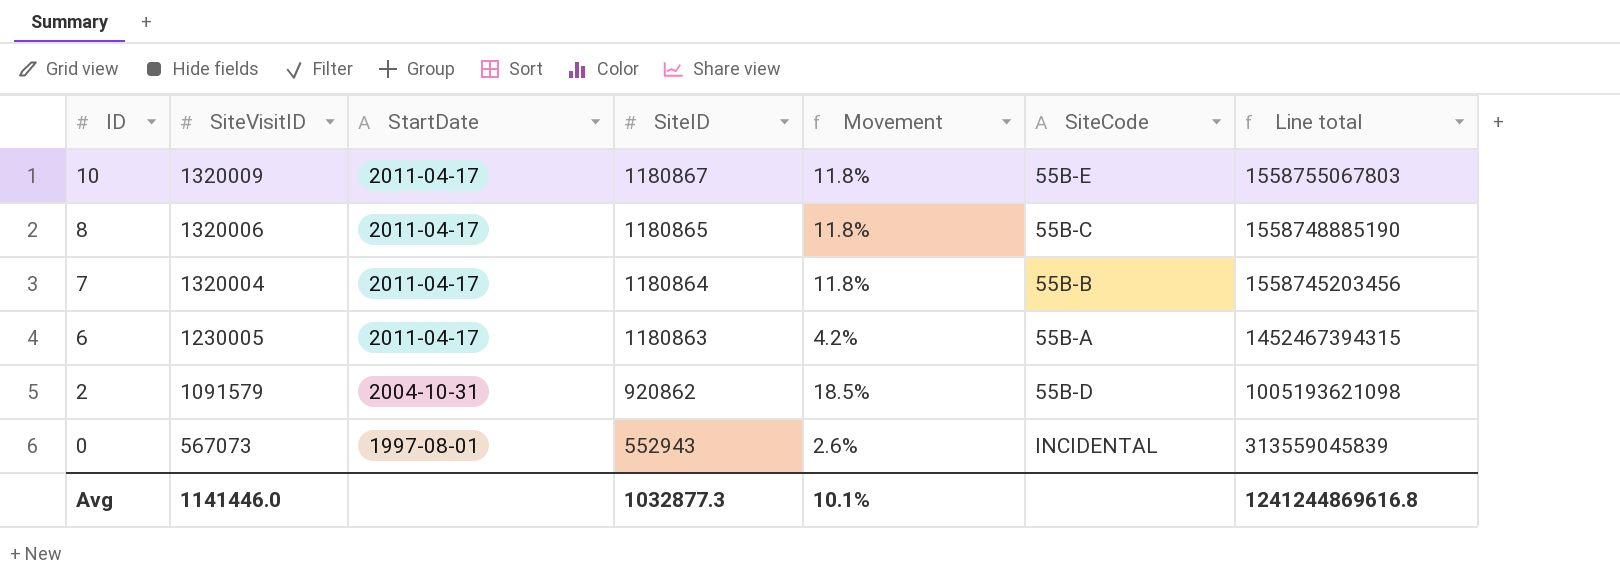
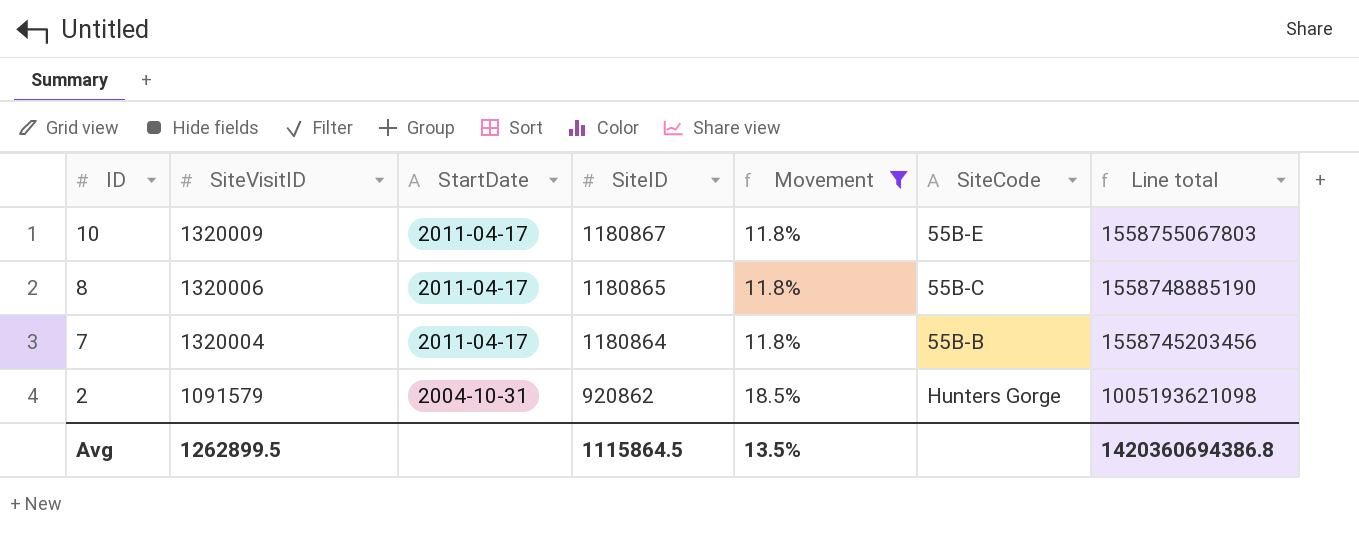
filter: none -> Movement >= 11.8%
2 | SiteCode: 55B-D -> Hunters Gorge
Avg | SiteVisitID: 1141446.0 -> 1262899.5
Avg | SiteID: 1032877.3 -> 1115864.5
Avg | Movement: 10.1% -> 13.5%
Avg | Line total: 1241244869616.8 -> 1420360694386.8

